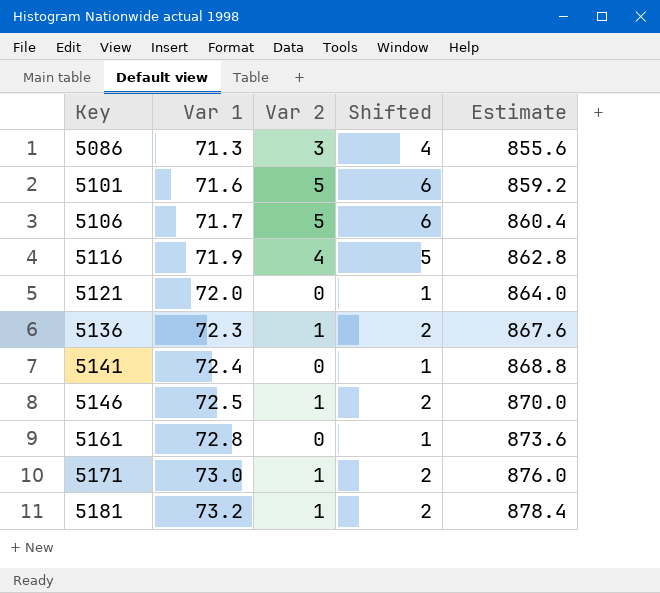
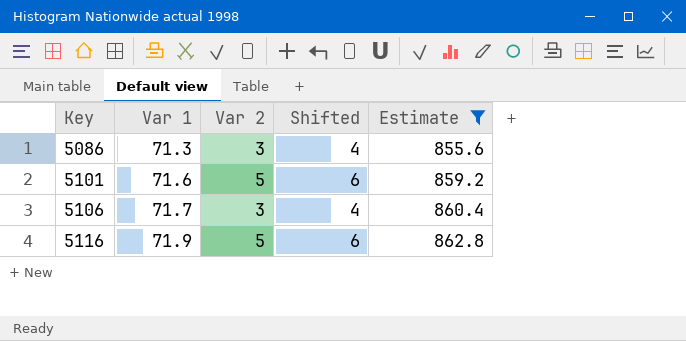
filter: none -> Estimate <= 862.8
5106 | Var 2: 5 -> 3
5106 | Shifted: 6 -> 4
5116 | Var 2: 4 -> 5
5116 | Shifted: 5 -> 6

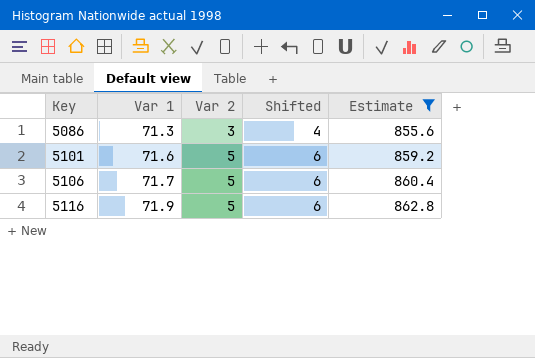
5106 | Var 2: 3 -> 5
5106 | Shifted: 4 -> 6

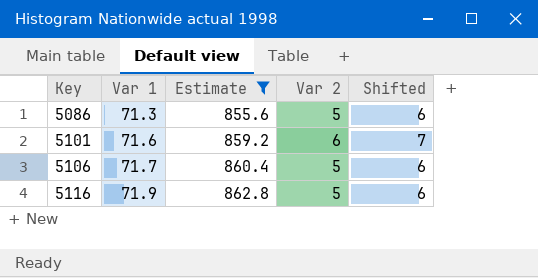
column Estimate | position: 5 -> 3
5086 | Var 2: 3 -> 5
5086 | Shifted: 4 -> 6
5101 | Var 2: 5 -> 6
5101 | Shifted: 6 -> 7

